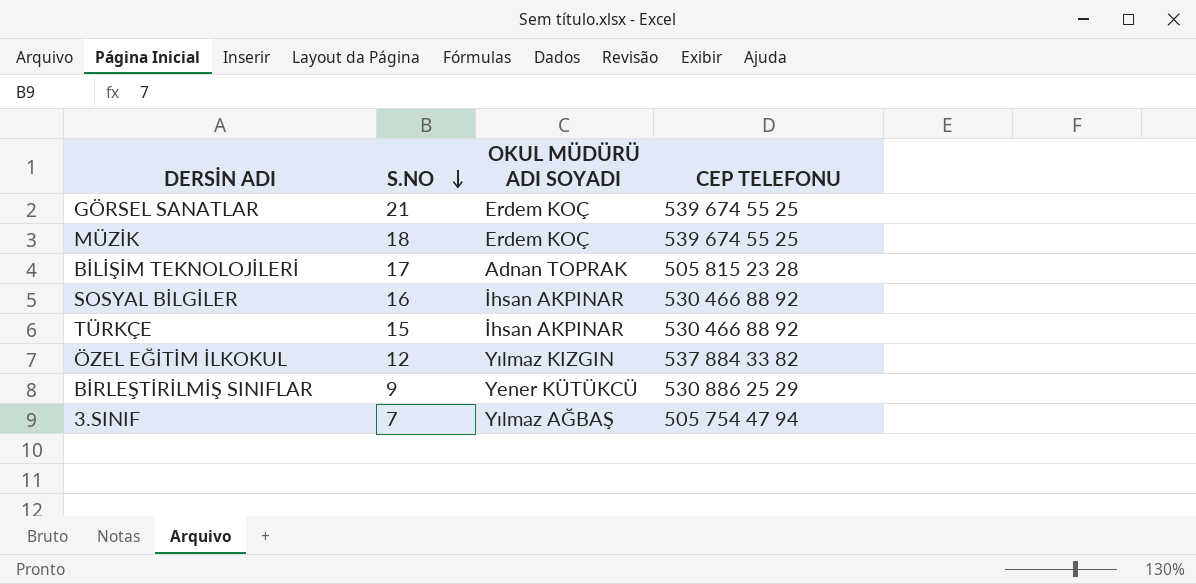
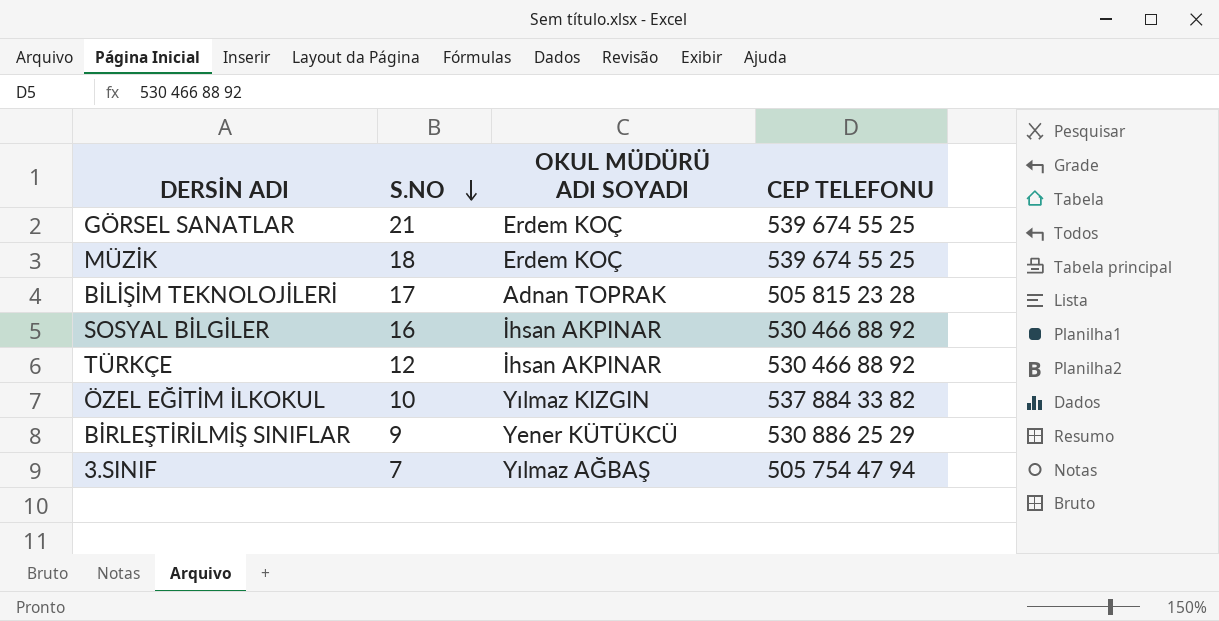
TÜRKÇE | S.NO: 15 -> 12
ÖZEL EĞİTİM İLKOKUL | S.NO: 12 -> 10

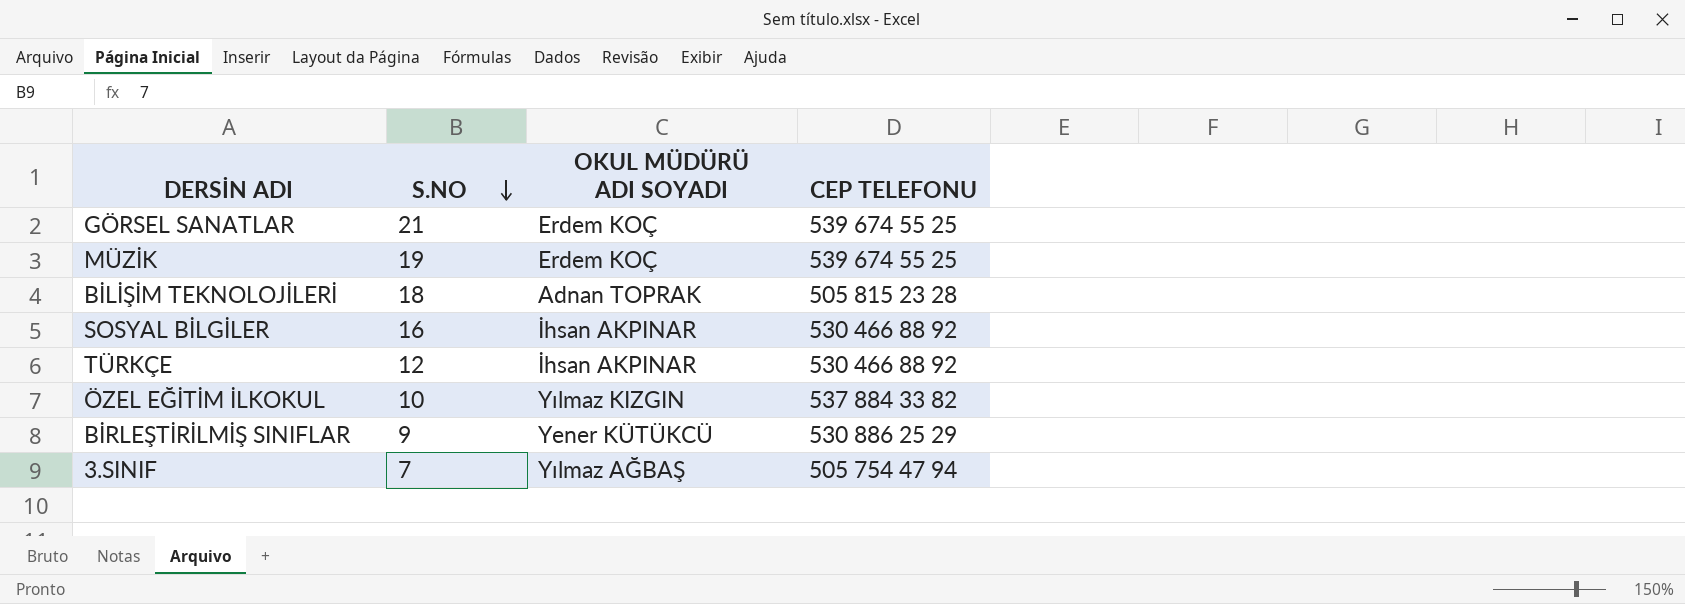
MÜZİK | S.NO: 18 -> 19
BİLİŞİM TEKNOLOJİLERİ | S.NO: 17 -> 18

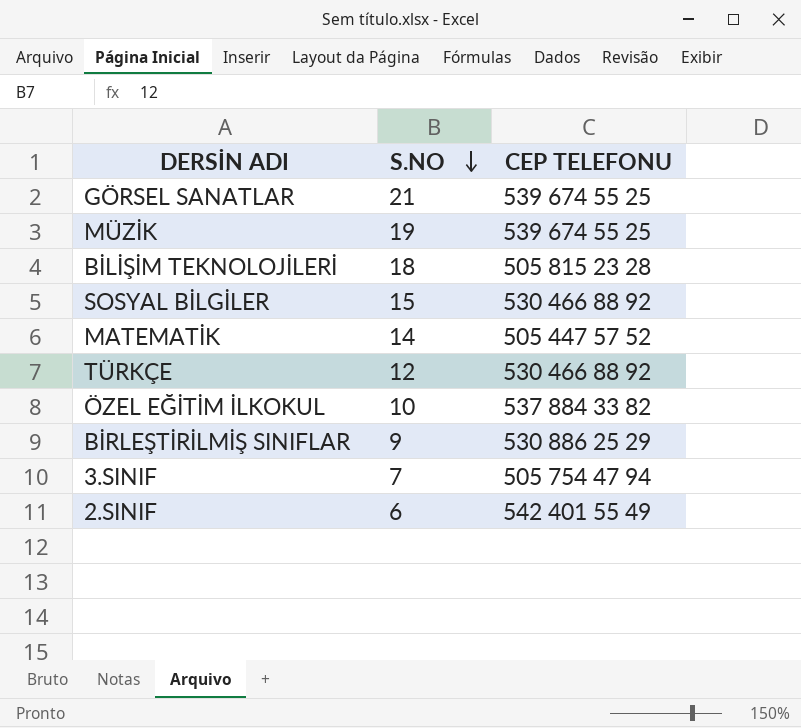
column OKUL MÜDÜRÜ ADI SOYADI | position: 3 -> none
SOSYAL BİLGİLER | S.NO: 16 -> 15
row MATEMATİK: none -> 14 | 505 447 57 52
row 2.SINIF: none -> 6 | 542 401 55 49

